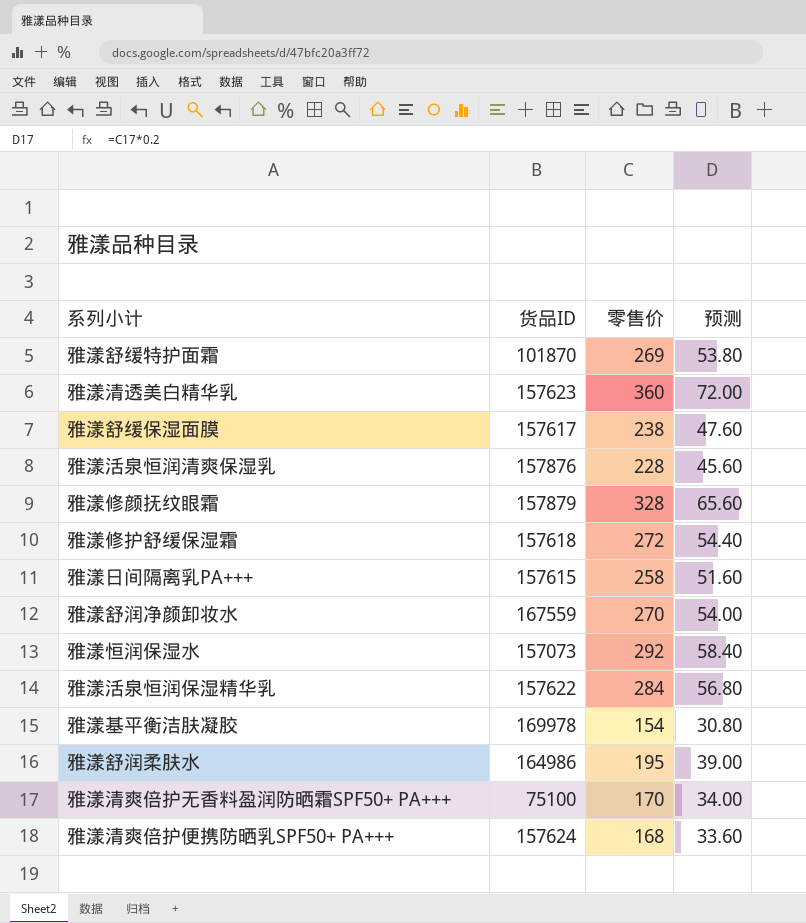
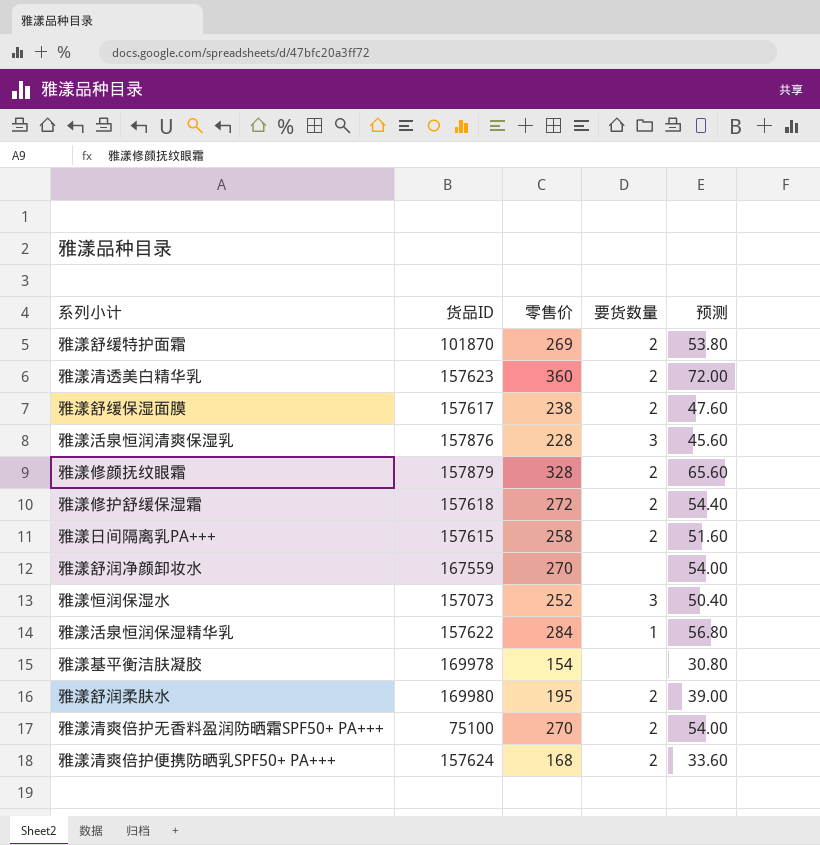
column 要货数量 | position: none -> 4
雅漾恒润保湿水 | 零售价: 292 -> 252
雅漾恒润保湿水 | 预测: 58.40 -> 50.40
雅漾舒润柔肤水 | 货品ID: 164986 -> 169980
雅漾清爽倍护无香料盈润防晒霜SPF50+ PA+++ | 零售价: 170 -> 270
雅漾清爽倍护无香料盈润防晒霜SPF50+ PA+++ | 预测: 34.00 -> 54.00

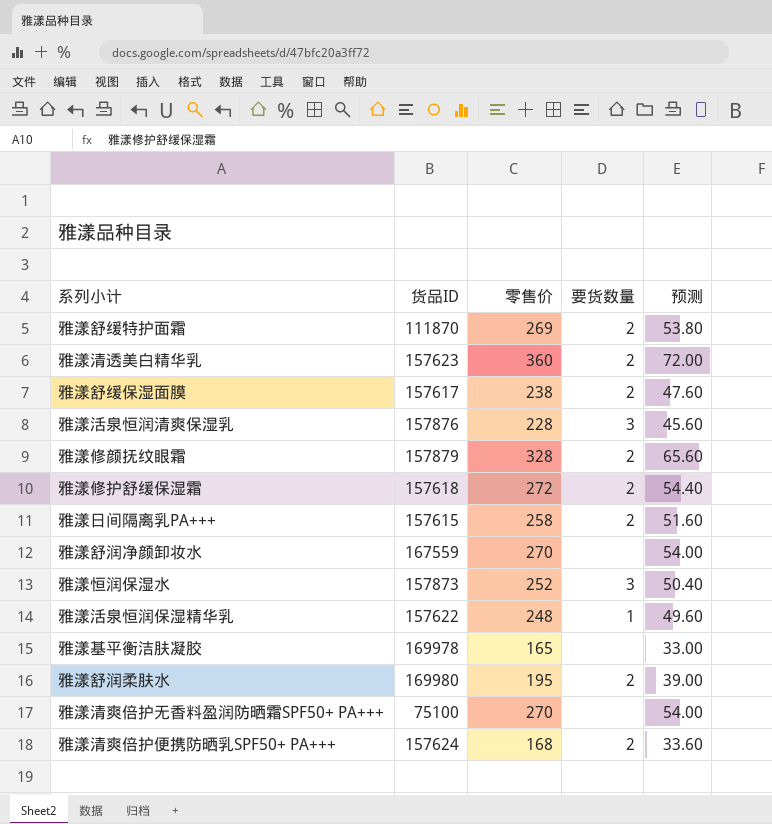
雅漾舒缓特护面霜 | 货品ID: 101870 -> 111870
雅漾恒润保湿水 | 货品ID: 157073 -> 157873
雅漾活泉恒润保湿精华乳 | 零售价: 284 -> 248
雅漾活泉恒润保湿精华乳 | 预测: 56.80 -> 49.60
雅漾基平衡洁肤凝胶 | 零售价: 154 -> 165
雅漾基平衡洁肤凝胶 | 预测: 30.80 -> 33.00
雅漾清爽倍护无香料盈润防晒霜SPF50+ PA+++ | 要货数量: 2 -> none

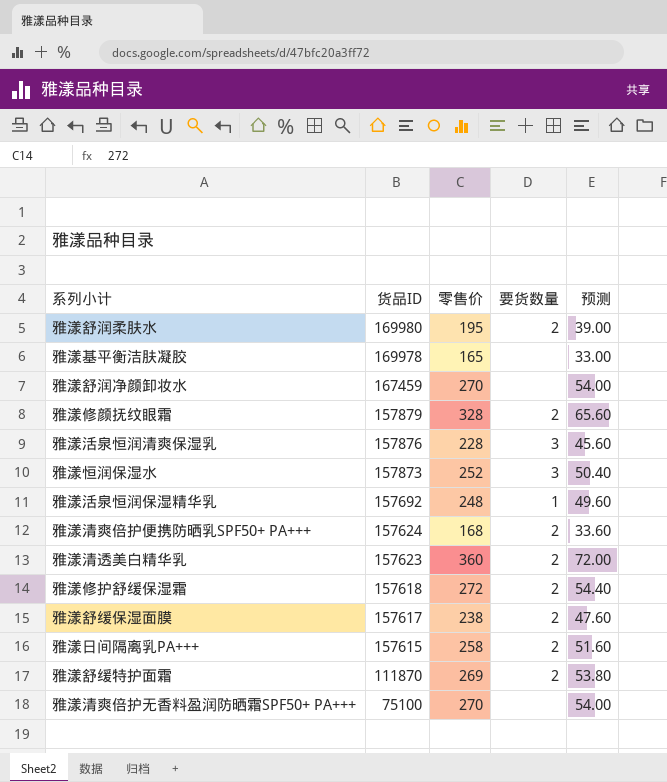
row order: none -> 货品ID descending
雅漾舒润净颜卸妆水 | 货品ID: 167559 -> 167459
雅漾活泉恒润保湿精华乳 | 货品ID: 157622 -> 157692

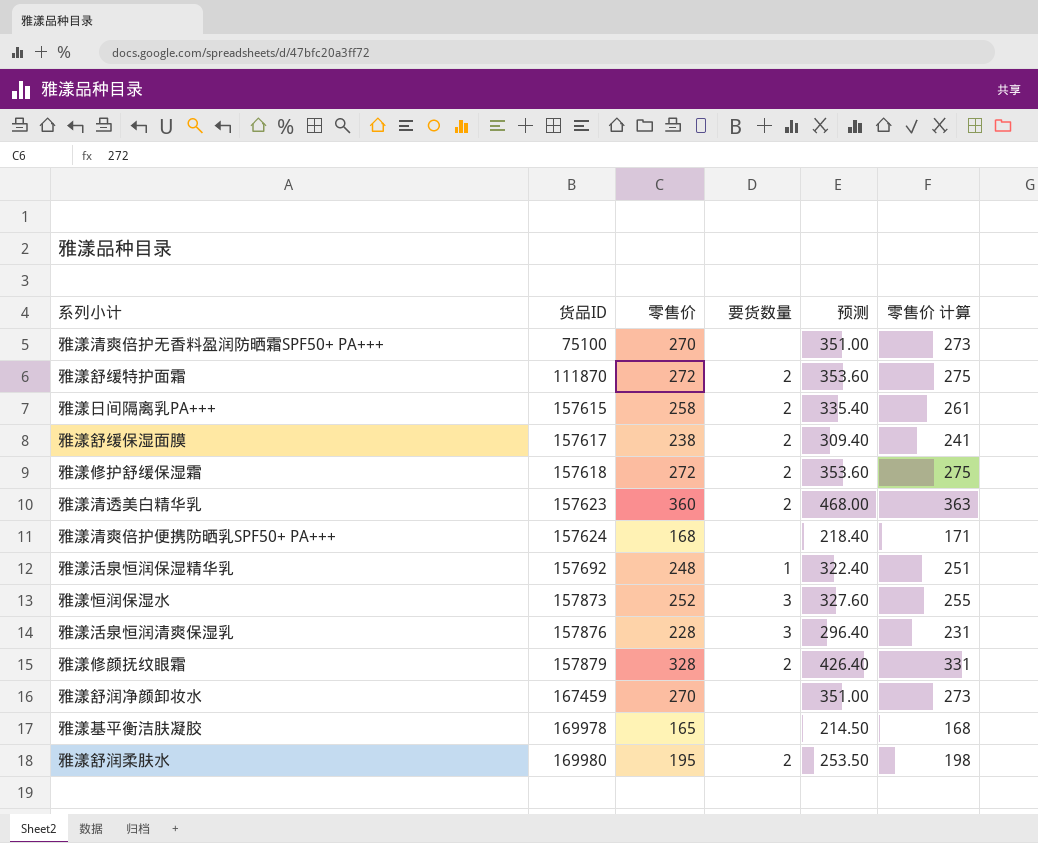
row order: 货品ID descending -> 货品ID ascending
column 预测 | formula: [零售价] * 0.2 -> [零售价] * 1.3
column 零售价 计算 | formula: none -> [零售价] + 3
雅漾舒缓特护面霜 | 零售价: 269 -> 272
雅漾清爽倍护便携防晒乳SPF50+ PA+++ | 要货数量: 2 -> none

